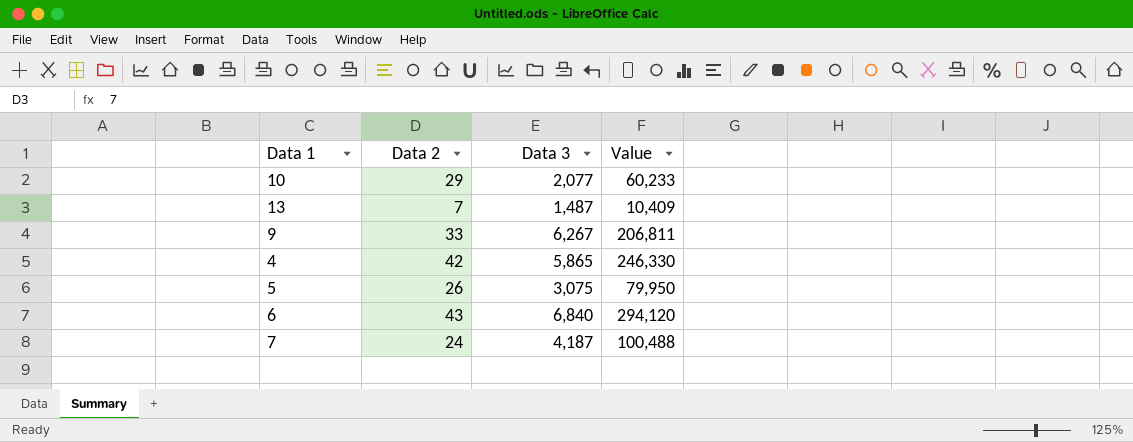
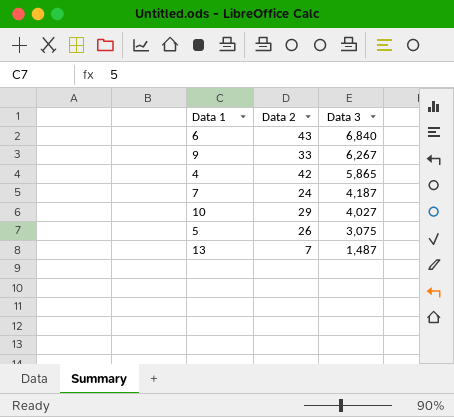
row order: none -> Data 3 descending
column Value | formula: [Data 2] * [Data 3] -> none
10 | Data 3: 2,077 -> 4,027

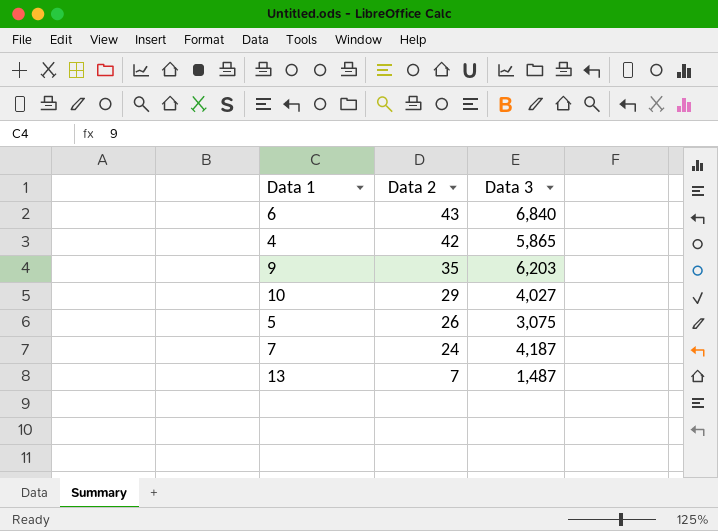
row order: Data 3 descending -> Data 2 descending
9 | Data 2: 33 -> 35
9 | Data 3: 6,267 -> 6,203

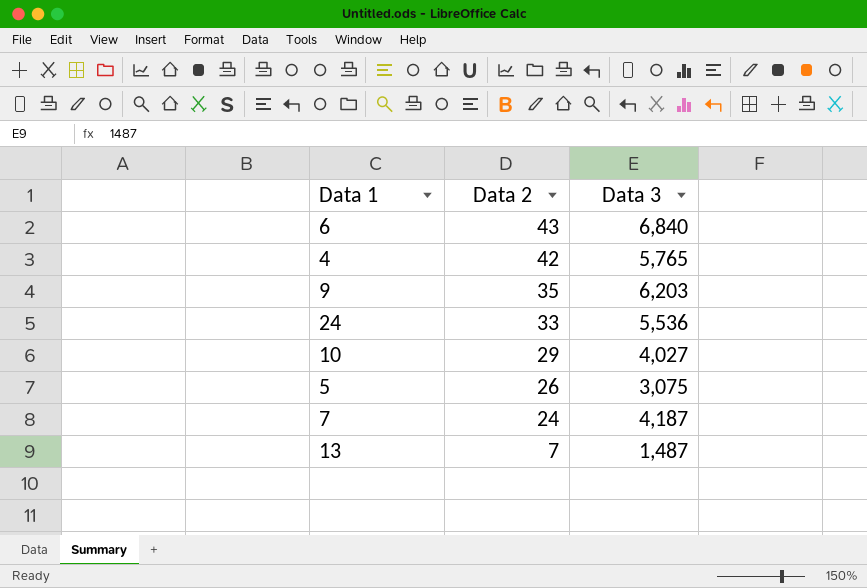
4 | Data 3: 5,865 -> 5,765
row 24: none -> 33 | 5,536

